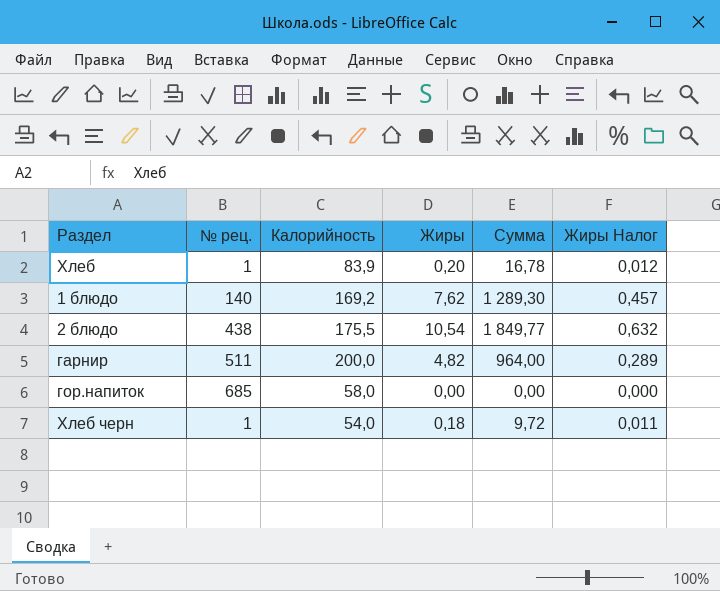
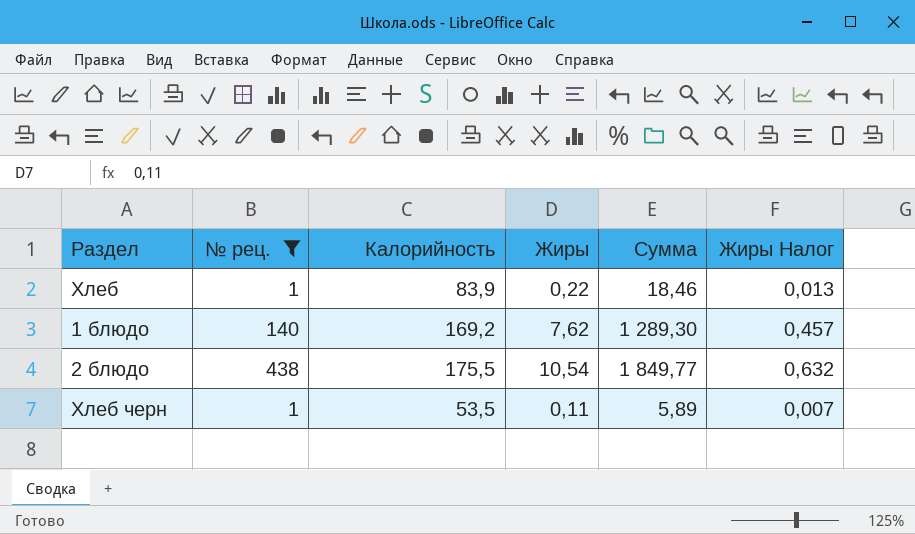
filter: none -> № рец. <= 438
Хлеб | Жиры: 0,20 -> 0,22
Хлеб | Сумма: 16,78 -> 18,46
Хлеб | Жиры Налог: 0,012 -> 0,013
Хлеб черн | Калорийность: 54,0 -> 53,5
Хлеб черн | Жиры: 0,18 -> 0,11
Хлеб черн | Сумма: 9,72 -> 5,89
Хлеб черн | Жиры Налог: 0,011 -> 0,007

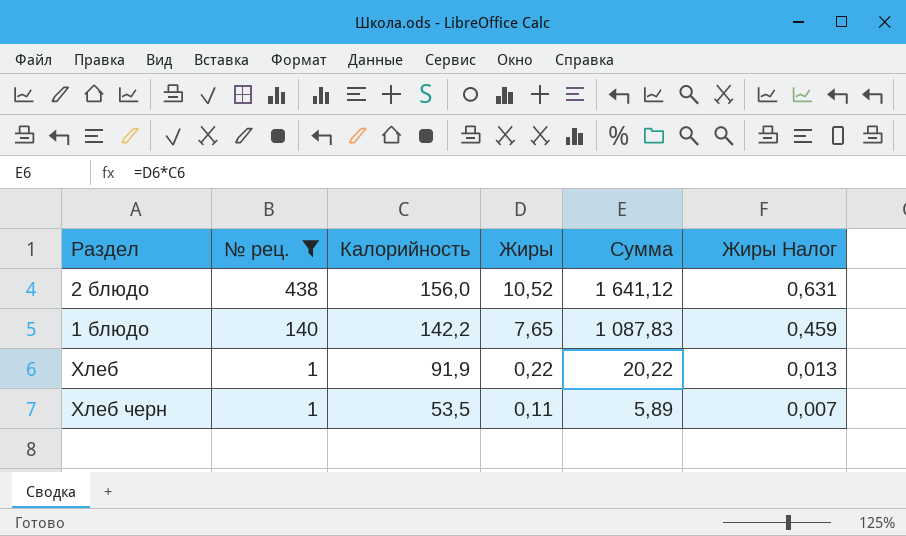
row order: none -> № рец. descending
2 блюдо | Калорийность: 175,5 -> 156,0
2 блюдо | Жиры: 10,54 -> 10,52
2 блюдо | Сумма: 1 849,77 -> 1 641,12
2 блюдо | Жиры Налог: 0,632 -> 0,631
1 блюдо | Калорийность: 169,2 -> 142,2
1 блюдо | Жиры: 7,62 -> 7,65
1 блюдо | Сумма: 1 289,30 -> 1 087,83
1 блюдо | Жиры Налог: 0,457 -> 0,459
Хлеб | Калорийность: 83,9 -> 91,9
Хлеб | Сумма: 18,46 -> 20,22

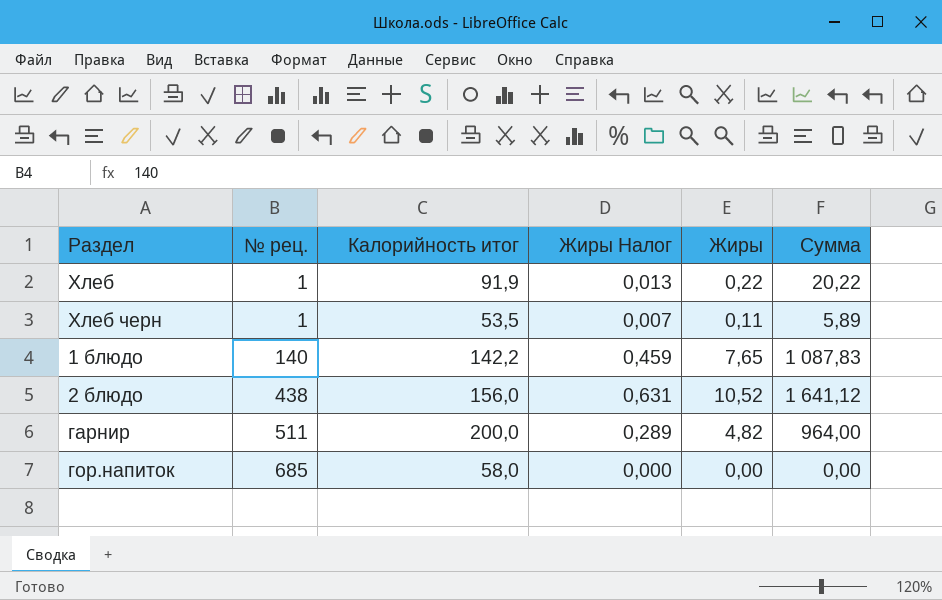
filter: № рец. <= 438 -> none
row order: № рец. descending -> № рец. ascending
column name: Калорийность -> Калорийность итог
column Жиры Налог | position: 6 -> 4

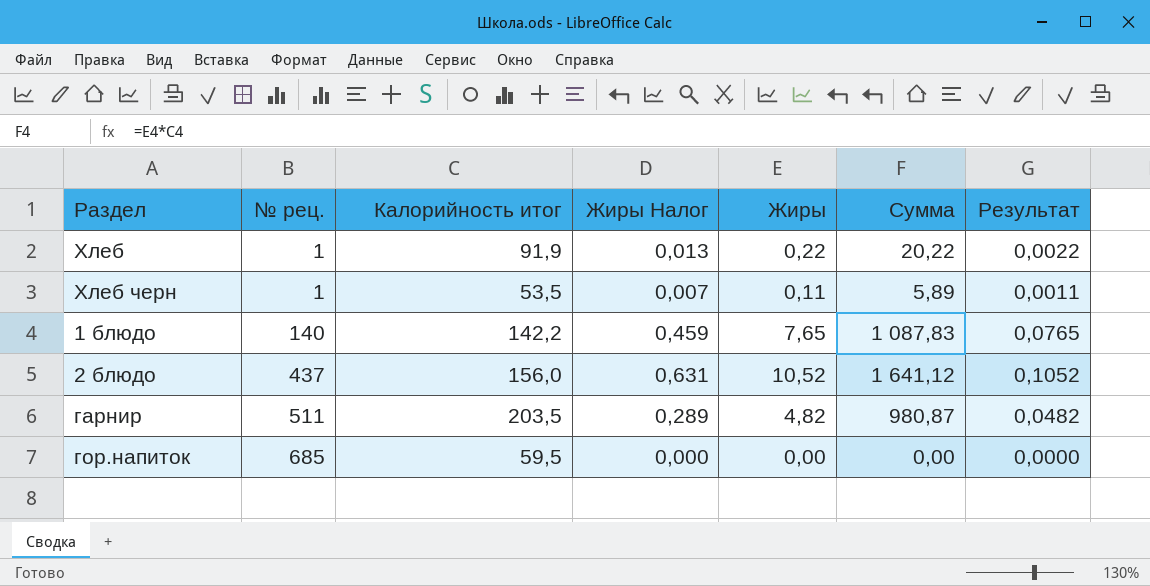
column Результат | formula: none -> [Жиры] * 0,01
2 блюдо | № рец.: 438 -> 437
гарнир | Калорийность итог: 200,0 -> 203,5
гарнир | Сумма: 964,00 -> 980,87
гор.напиток | Калорийность итог: 58,0 -> 59,5

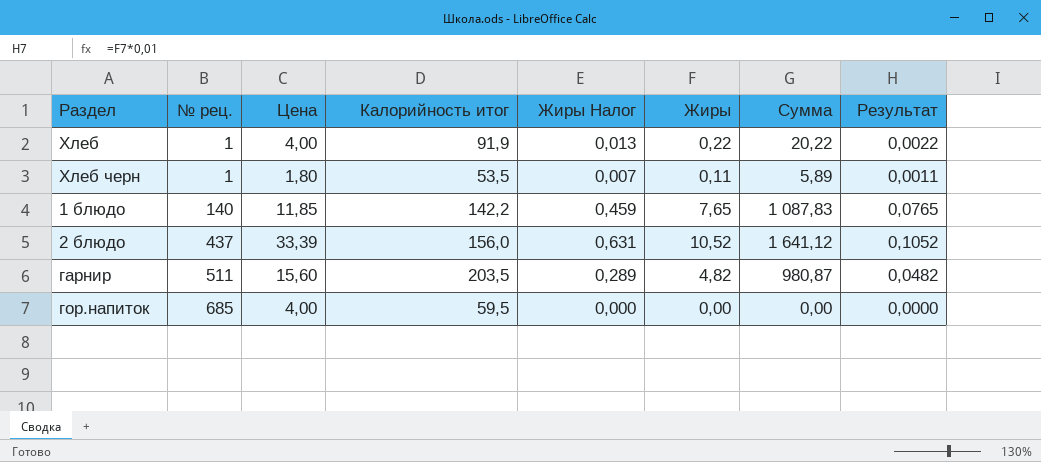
column Цена | position: none -> 3

